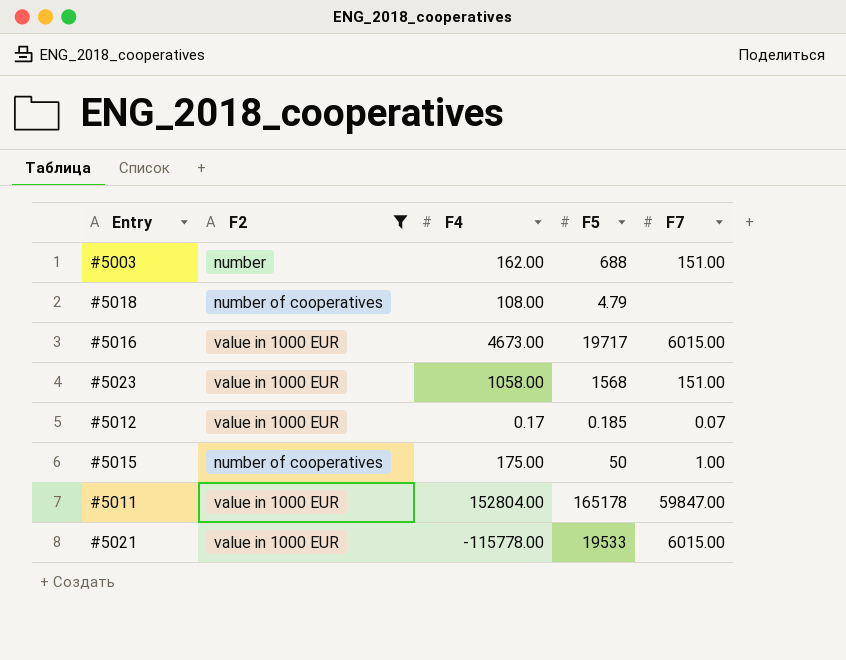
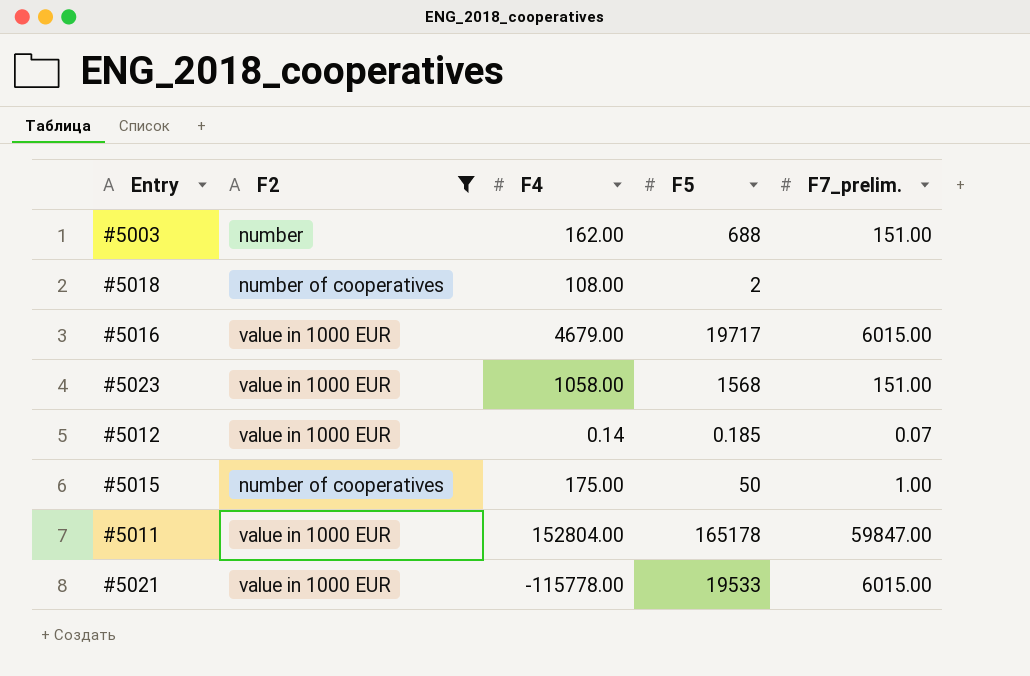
column name: F7 -> F7_prelim.
#5018 | F5: 4.79 -> 2
#5016 | F4: 4673.00 -> 4679.00
#5012 | F4: 0.17 -> 0.14

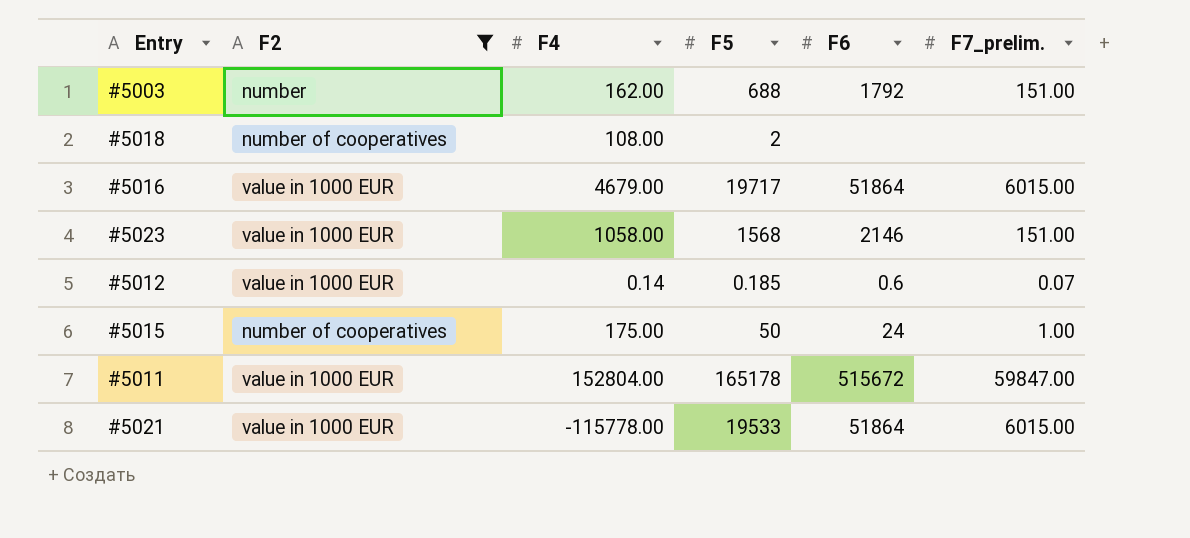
column F6 | position: none -> 5

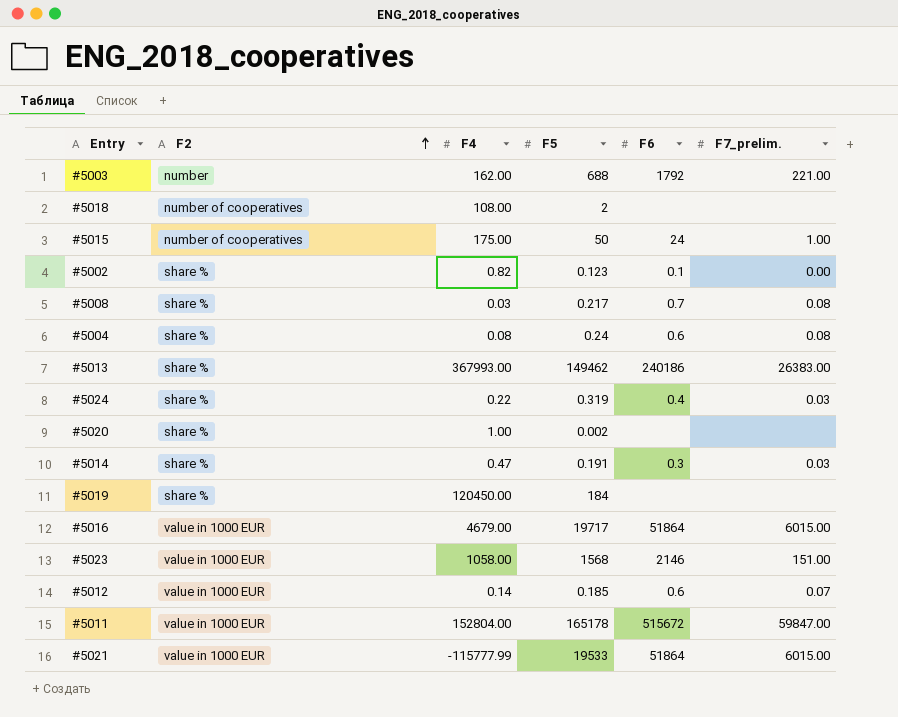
filter: F2 != share % -> none
row order: none -> F2 ascending
#5003 | F7_prelim.: 151.00 -> 221.00
#5021 | F4: -115778.00 -> -115777.99

